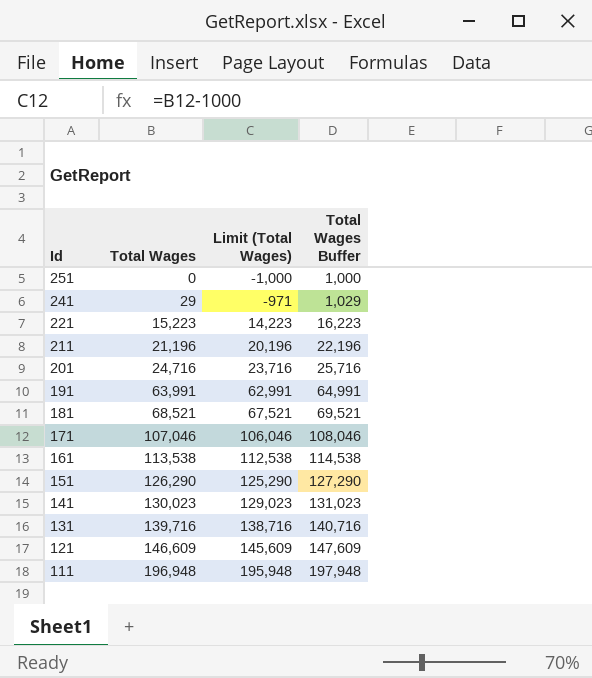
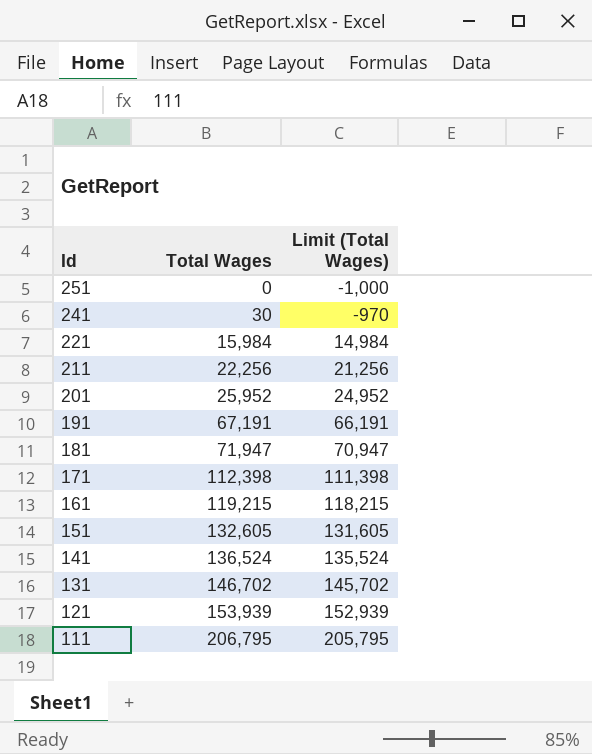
column Total Wages Buffer | formula: [Total Wages] + 1000 -> none
241 | Total Wages: 29 -> 30
241 | Limit (Total Wages): -971 -> -970
221 | Total Wages: 15,223 -> 15,984
221 | Limit (Total Wages): 14,223 -> 14,984
211 | Total Wages: 21,196 -> 22,256
211 | Limit (Total Wages): 20,196 -> 21,256
201 | Total Wages: 24,716 -> 25,952
201 | Limit (Total Wages): 23,716 -> 24,952
191 | Total Wages: 63,991 -> 67,191
191 | Limit (Total Wages): 62,991 -> 66,191
181 | Total Wages: 68,521 -> 71,947
181 | Limit (Total Wages): 67,521 -> 70,947
171 | Total Wages: 107,046 -> 112,398
171 | Limit (Total Wages): 106,046 -> 111,398
161 | Total Wages: 113,538 -> 119,215
161 | Limit (Total Wages): 112,538 -> 118,215
151 | Total Wages: 126,290 -> 132,605
151 | Limit (Total Wages): 125,290 -> 131,605
141 | Total Wages: 130,023 -> 136,524
141 | Limit (Total Wages): 129,023 -> 135,524
131 | Total Wages: 139,716 -> 146,702
131 | Limit (Total Wages): 138,716 -> 145,702
121 | Total Wages: 146,609 -> 153,939
121 | Limit (Total Wages): 145,609 -> 152,939
111 | Total Wages: 196,948 -> 206,795
111 | Limit (Total Wages): 195,948 -> 205,795

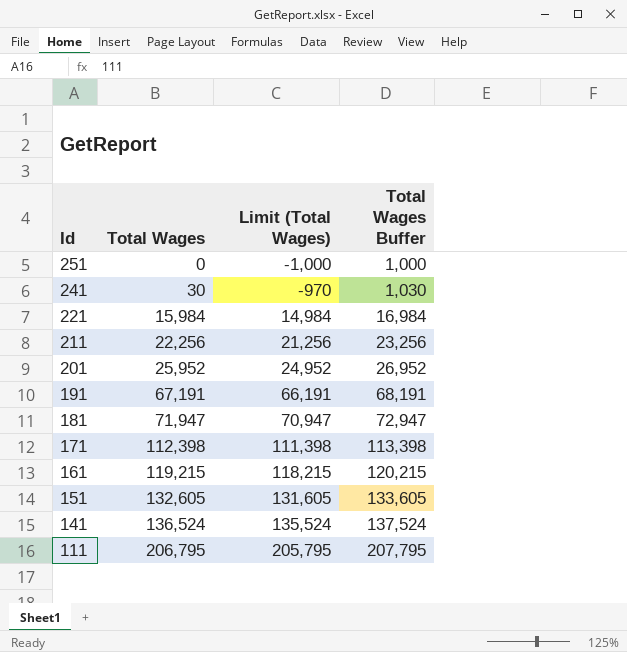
column Total Wages Buffer | formula: none -> [Total Wages] + 1000
row 131: 146,702 | 145,702 -> none
row 121: 153,939 | 152,939 -> none

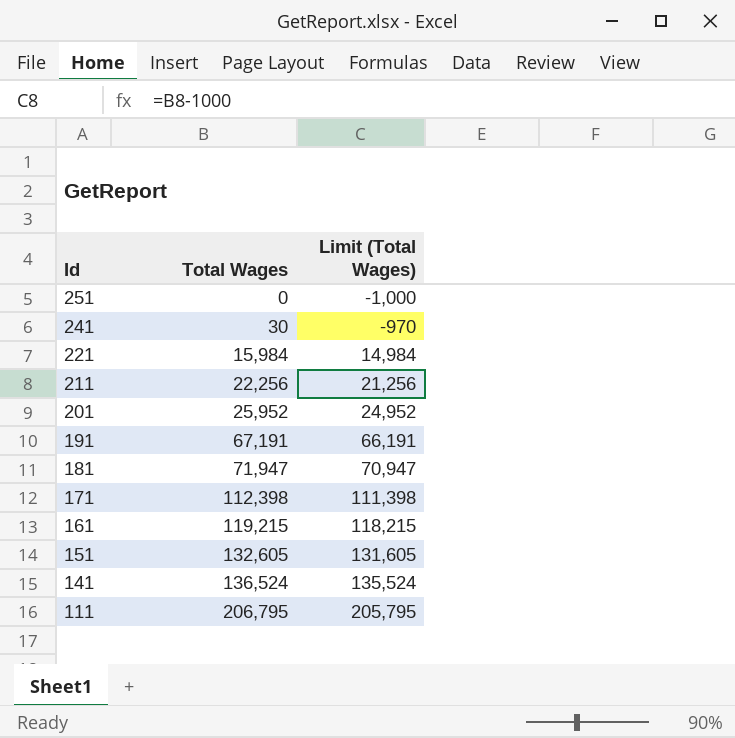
column Total Wages Buffer | formula: [Total Wages] + 1000 -> none

